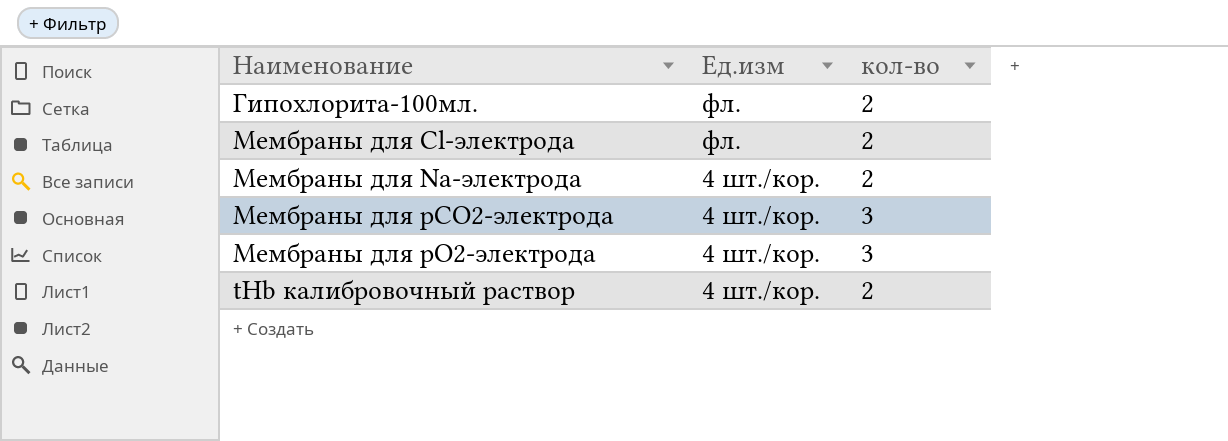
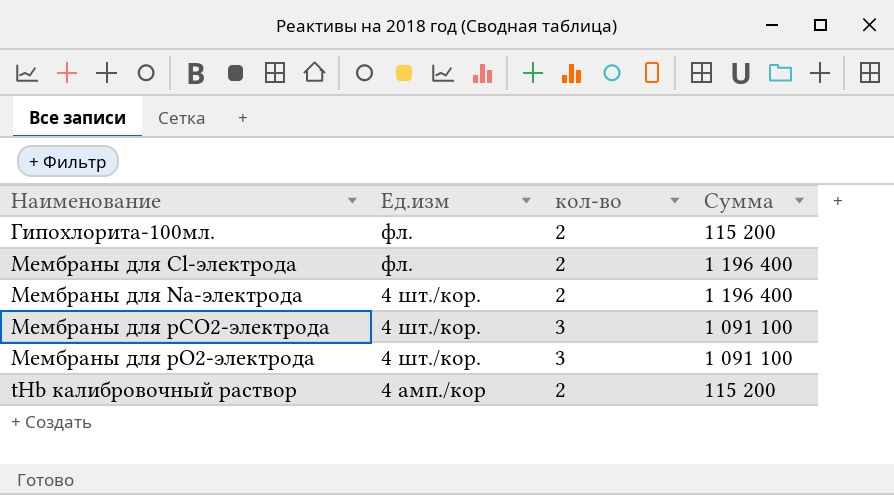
column Сумма | position: none -> 4
tHb калибровочный раствор | Ед.изм: 4 шт./кор. -> 4 амп./кор

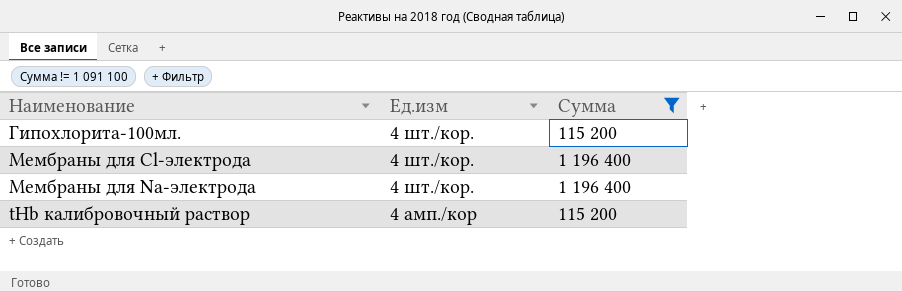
filter: none -> Сумма != 1 091 100
column кол-во | position: 3 -> none
Гипохлорита-100мл. | Ед.изм: фл. -> 4 шт./кор.
Мембраны для Cl-электрода | Ед.изм: фл. -> 4 шт./кор.

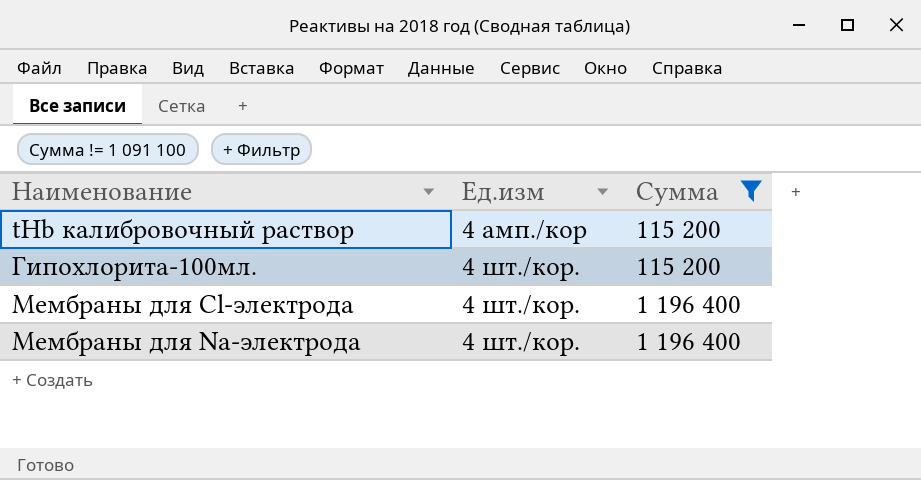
row order: Ед.изм descending -> Наименование ascending

